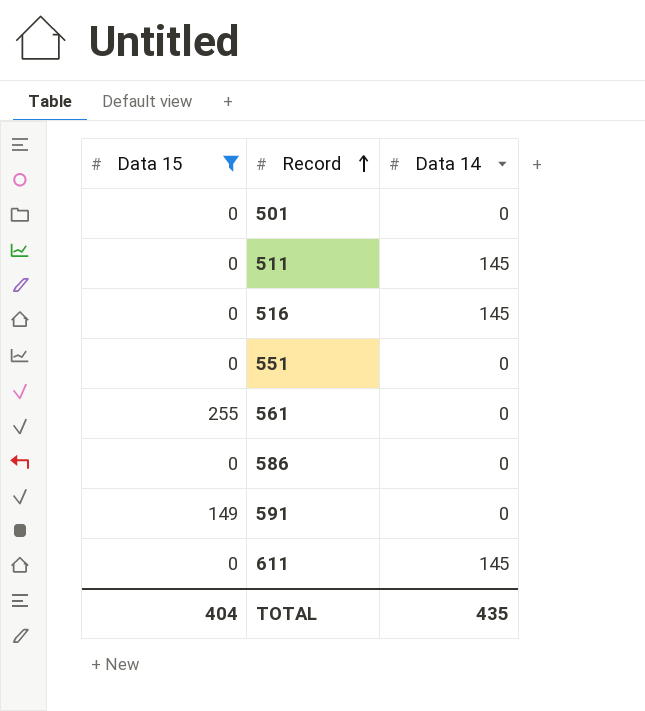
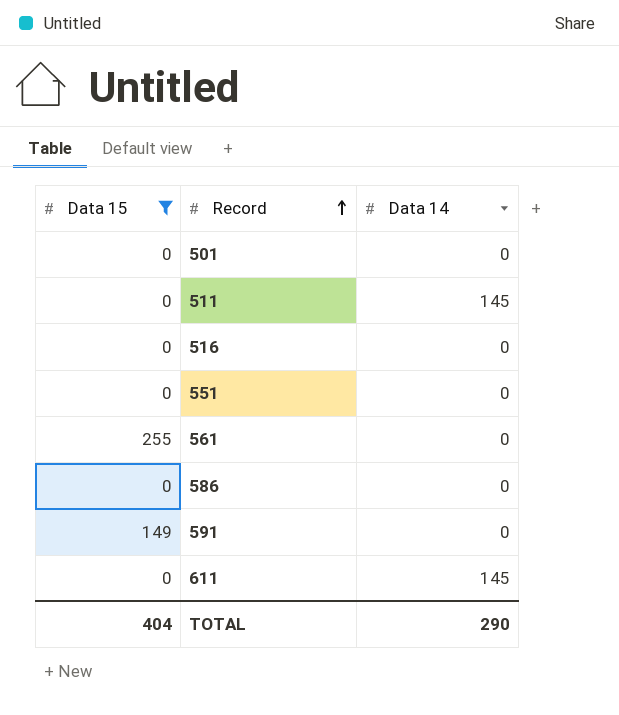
516 | Data 14: 145 -> 0
TOTAL | Data 14: 435 -> 290

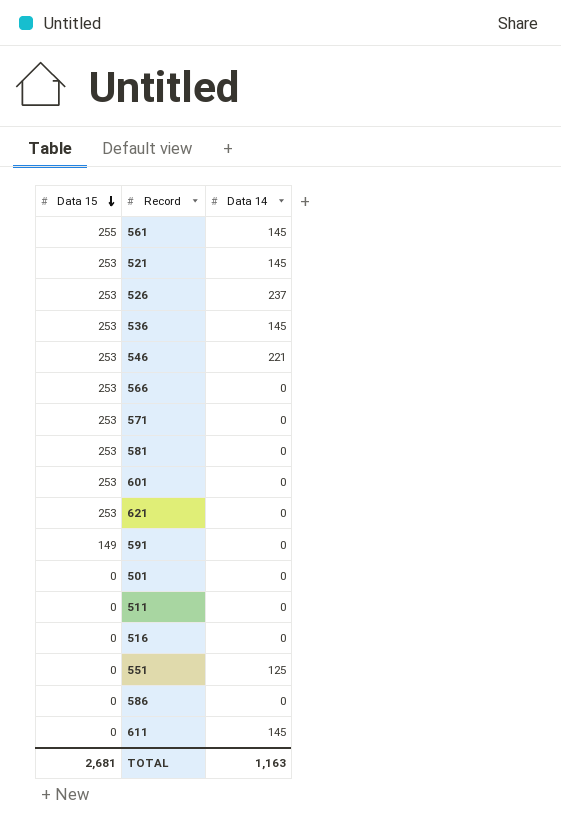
filter: Data 15 != 253 -> none
row order: Record ascending -> Data 15 descending
561 | Data 14: 0 -> 145
511 | Data 14: 145 -> 0
551 | Data 14: 0 -> 125
TOTAL | Data 15: 404 -> 2,681
TOTAL | Data 14: 290 -> 1,163

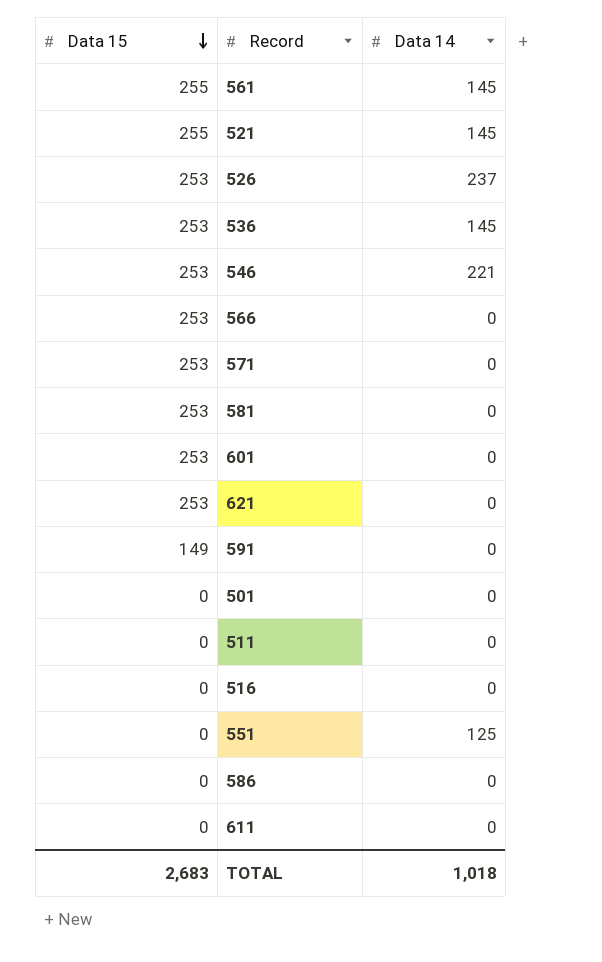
521 | Data 15: 253 -> 255
611 | Data 14: 145 -> 0
TOTAL | Data 15: 2,681 -> 2,683
TOTAL | Data 14: 1,163 -> 1,018

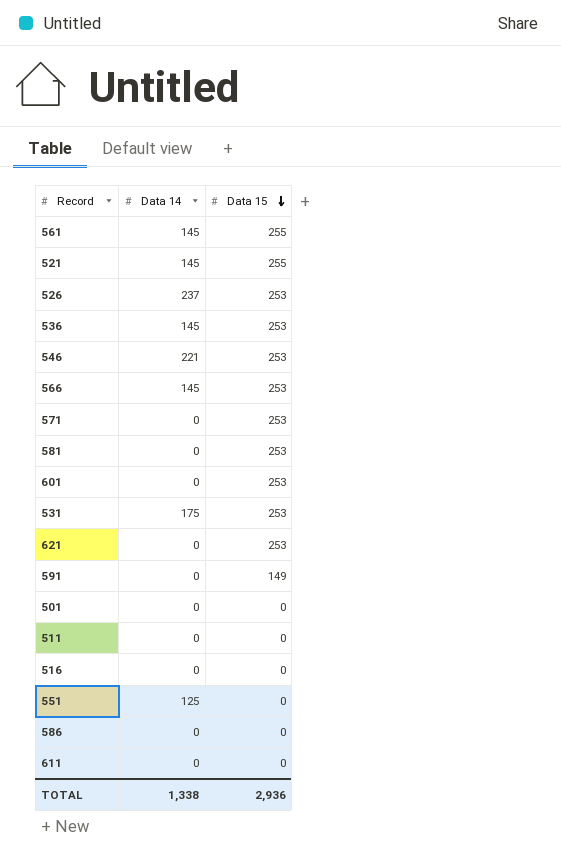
column Data 15 | position: 1 -> 3
566 | Data 14: 0 -> 145
row 531: none -> 175 | 253
TOTAL | Data 14: 1,018 -> 1,338
TOTAL | Data 15: 2,683 -> 2,936

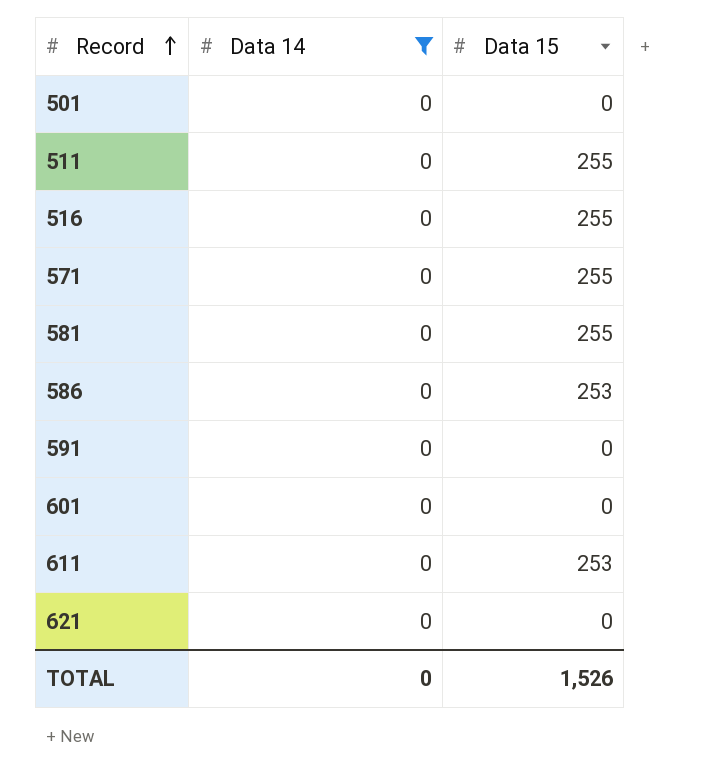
filter: none -> Data 14 = 0
row order: Data 15 descending -> Record ascending
511 | Data 15: 0 -> 255
516 | Data 15: 0 -> 255
571 | Data 15: 253 -> 255
581 | Data 15: 253 -> 255
586 | Data 15: 0 -> 253
591 | Data 15: 149 -> 0
601 | Data 15: 253 -> 0
611 | Data 15: 0 -> 253
621 | Data 15: 253 -> 0
TOTAL | Data 14: 1,338 -> 0
TOTAL | Data 15: 2,936 -> 1,526

